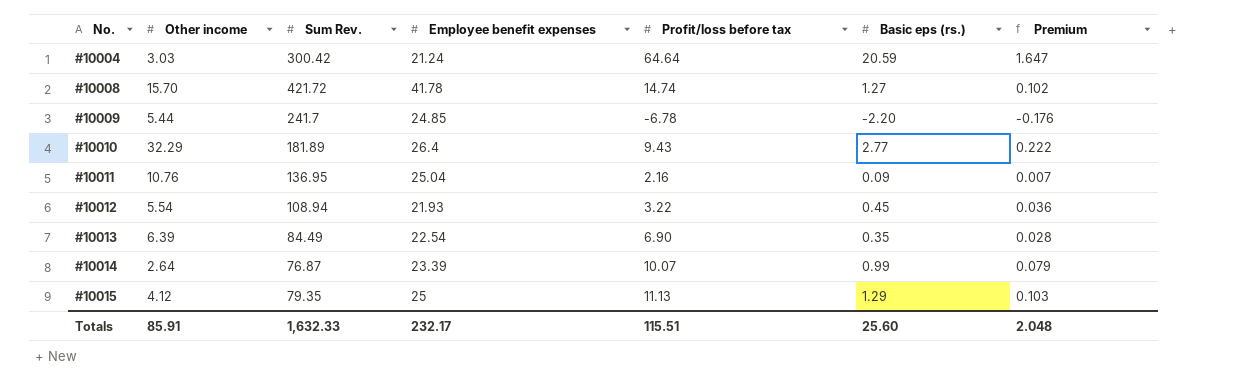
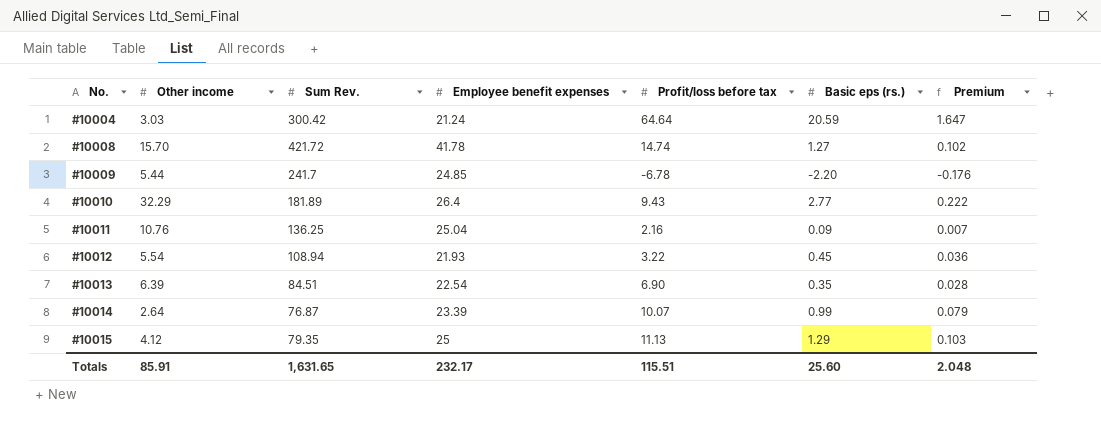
#10011 | Sum Rev.: 136.95 -> 136.25
#10013 | Sum Rev.: 84.49 -> 84.51
Totals | Sum Rev.: 1,632.33 -> 1,631.65

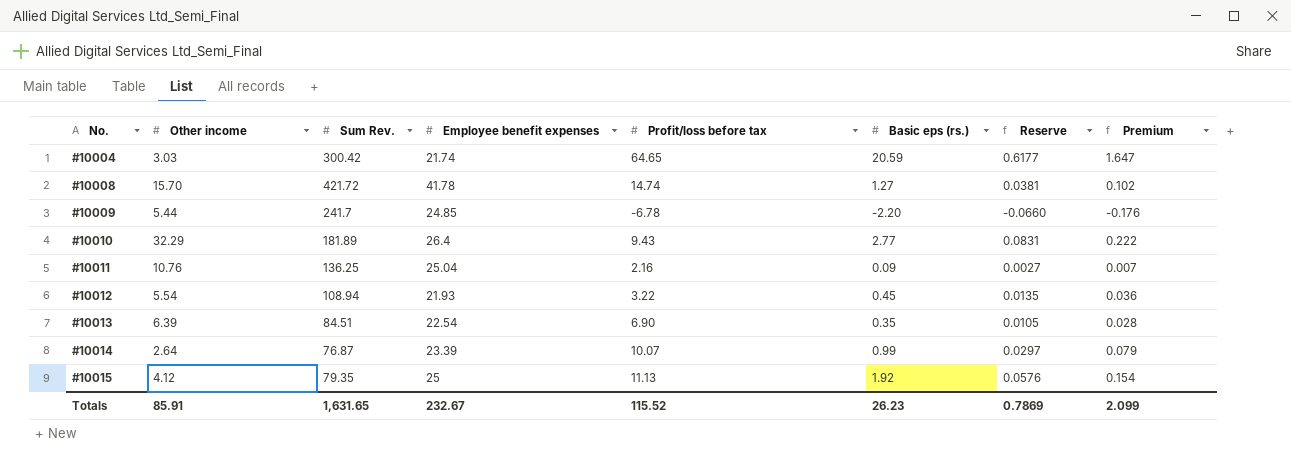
column Reserve | formula: none -> [Basic eps (rs.)] * 0.03
#10004 | Employee benefit expenses: 21.24 -> 21.74
#10004 | Profit/loss before tax: 64.64 -> 64.65
#10015 | Basic eps (rs.): 1.29 -> 1.92
#10015 | Premium: 0.103 -> 0.154
Totals | Employee benefit expenses: 232.17 -> 232.67
Totals | Profit/loss before tax: 115.51 -> 115.52
Totals | Basic eps (rs.): 25.60 -> 26.23
Totals | Premium: 2.048 -> 2.099

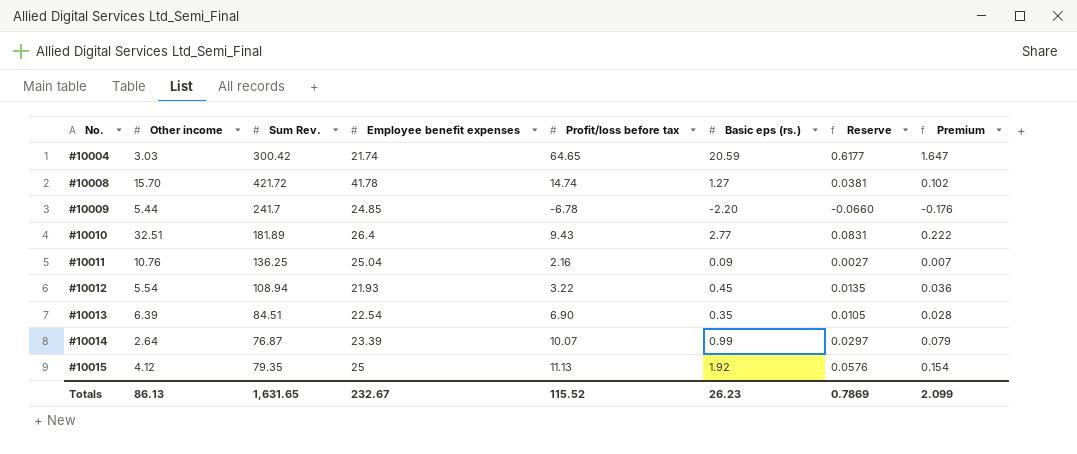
#10010 | Other income: 32.29 -> 32.51
Totals | Other income: 85.91 -> 86.13

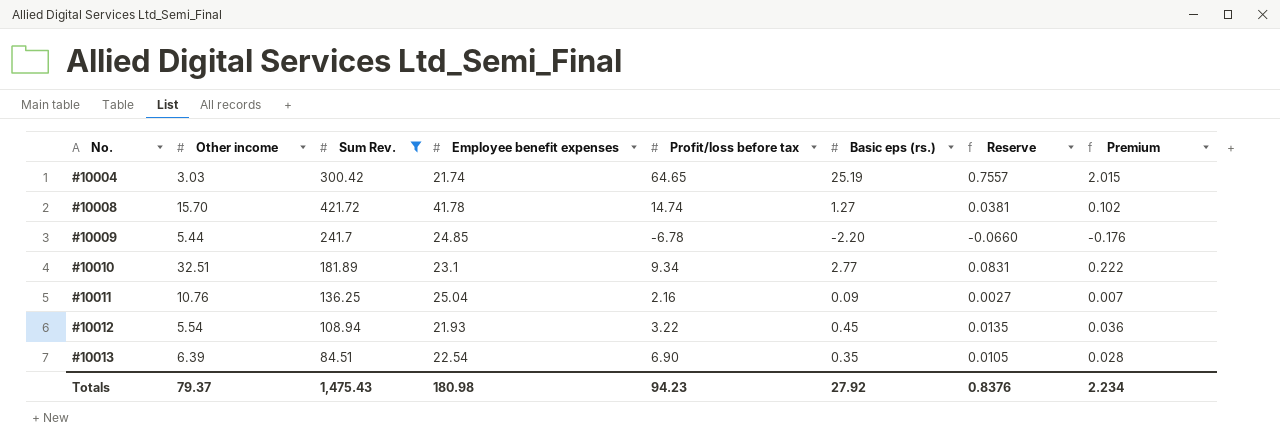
filter: none -> Sum Rev. >= 84.51
#10004 | Basic eps (rs.): 20.59 -> 25.19
#10004 | Reserve: 0.6177 -> 0.7557
#10004 | Premium: 1.647 -> 2.015
#10010 | Employee benefit expenses: 26.4 -> 23.1
#10010 | Profit/loss before tax: 9.43 -> 9.34
Totals | Other income: 86.13 -> 79.37
Totals | Sum Rev.: 1,631.65 -> 1,475.43
Totals | Employee benefit expenses: 232.67 -> 180.98
Totals | Profit/loss before tax: 115.52 -> 94.23
Totals | Basic eps (rs.): 26.23 -> 27.92
Totals | Reserve: 0.7869 -> 0.8376
Totals | Premium: 2.099 -> 2.234

